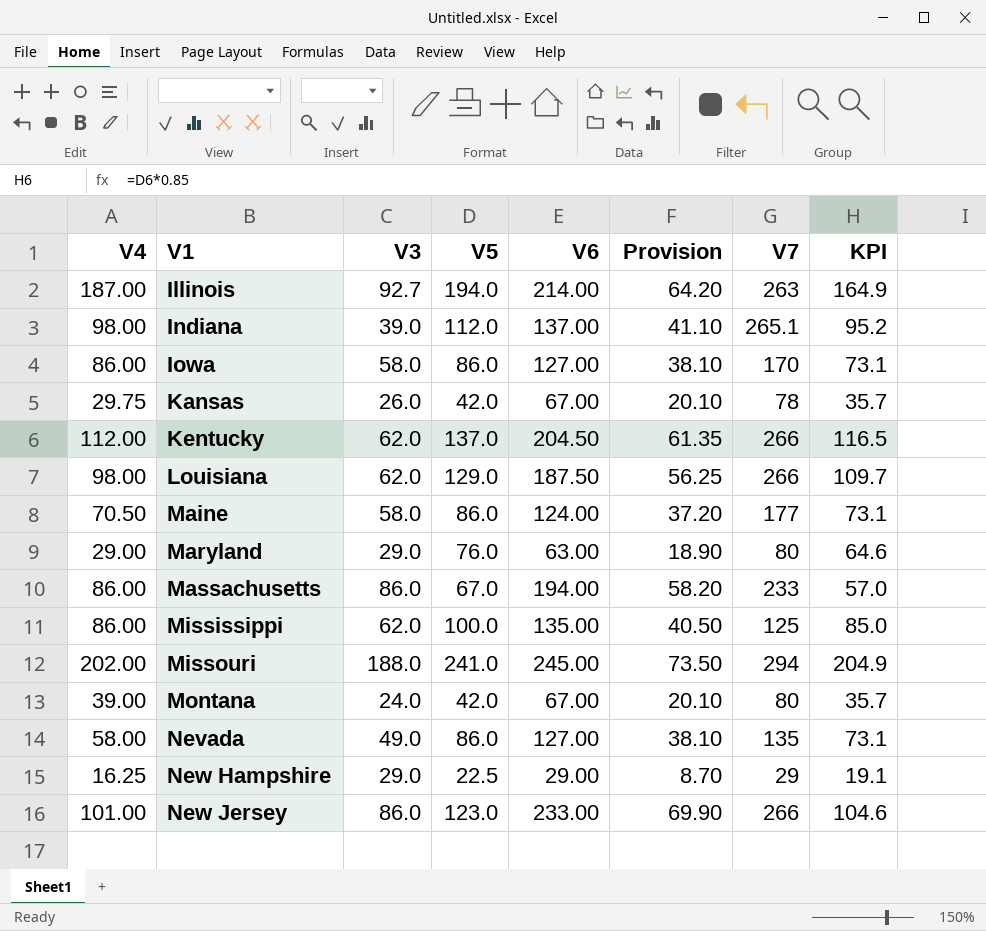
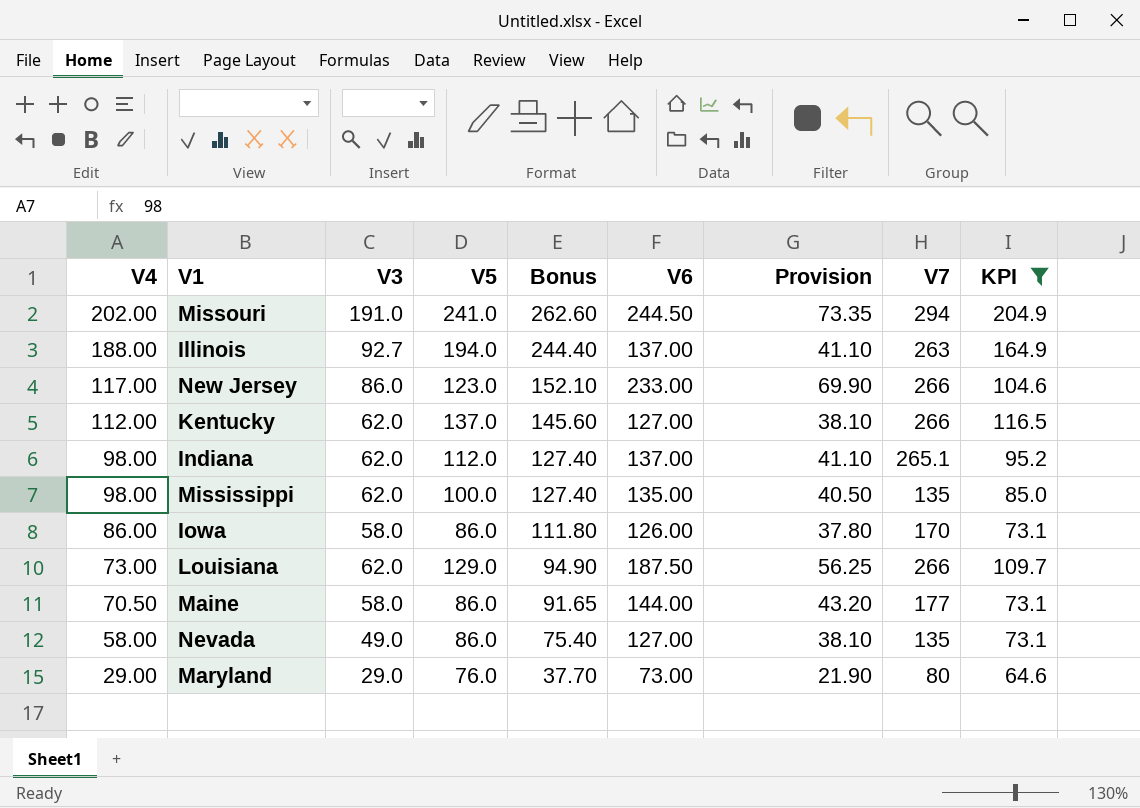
filter: none -> KPI >= 64.6
row order: V1 ascending -> V4 descending
column Bonus | formula: none -> [V4] * 1.3
Missouri | V3: 188.0 -> 191.0
Missouri | V6: 245.00 -> 244.50
Missouri | Provision: 73.50 -> 73.35
Illinois | V4: 187.00 -> 188.00
Illinois | V6: 214.00 -> 137.00
Illinois | Provision: 64.20 -> 41.10
New Jersey | V4: 101.00 -> 117.00
Kentucky | V6: 204.50 -> 127.00
Kentucky | Provision: 61.35 -> 38.10
Indiana | V3: 39.0 -> 62.0
Mississippi | V4: 86.00 -> 98.00
Mississippi | V7: 125 -> 135
Iowa | V6: 127.00 -> 126.00
Iowa | Provision: 38.10 -> 37.80
Louisiana | V4: 98.00 -> 73.00
Maine | V6: 124.00 -> 144.00
Maine | Provision: 37.20 -> 43.20
Maryland | V6: 63.00 -> 73.00
Maryland | Provision: 18.90 -> 21.90

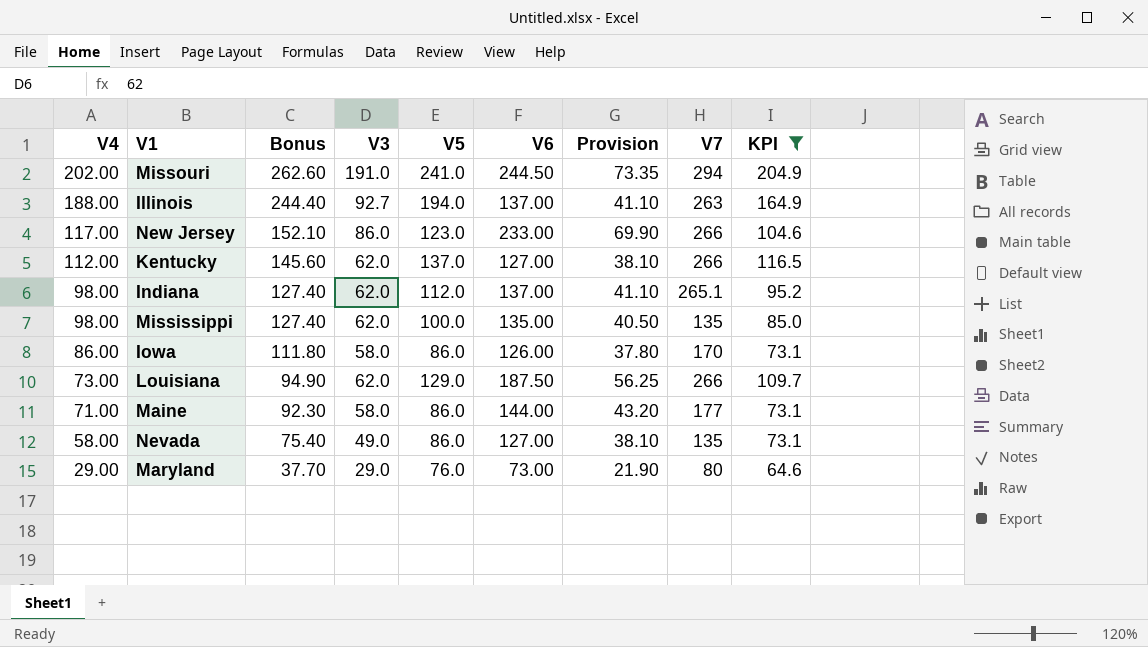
column Bonus | position: 5 -> 3
Maine | V4: 70.50 -> 71.00
Maine | Bonus: 91.65 -> 92.30

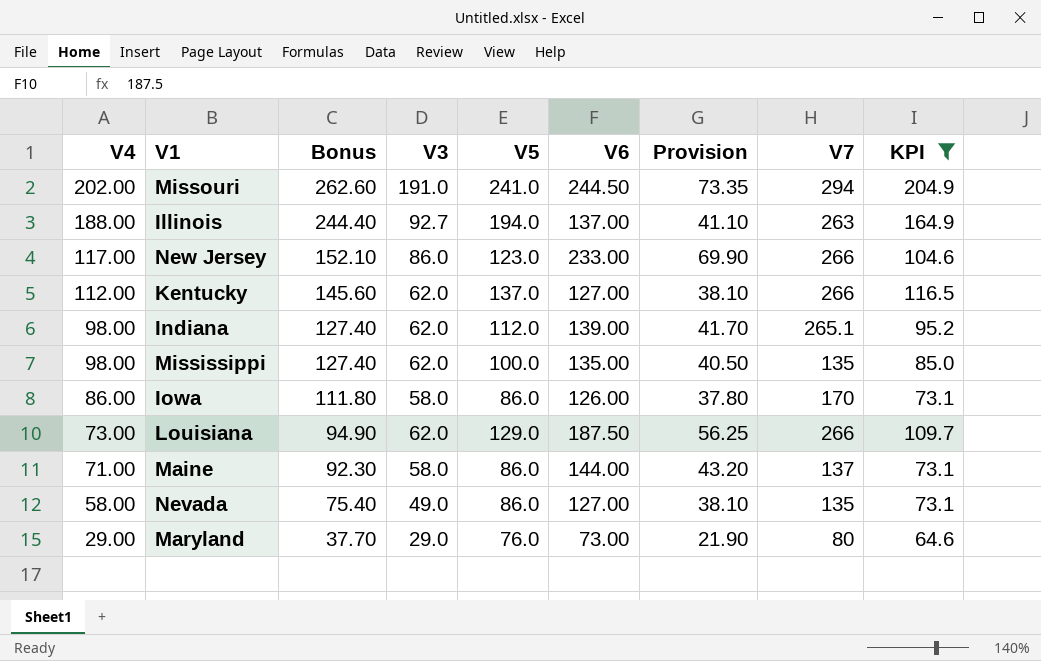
Indiana | V6: 137.00 -> 139.00
Indiana | Provision: 41.10 -> 41.70
Maine | V7: 177 -> 137

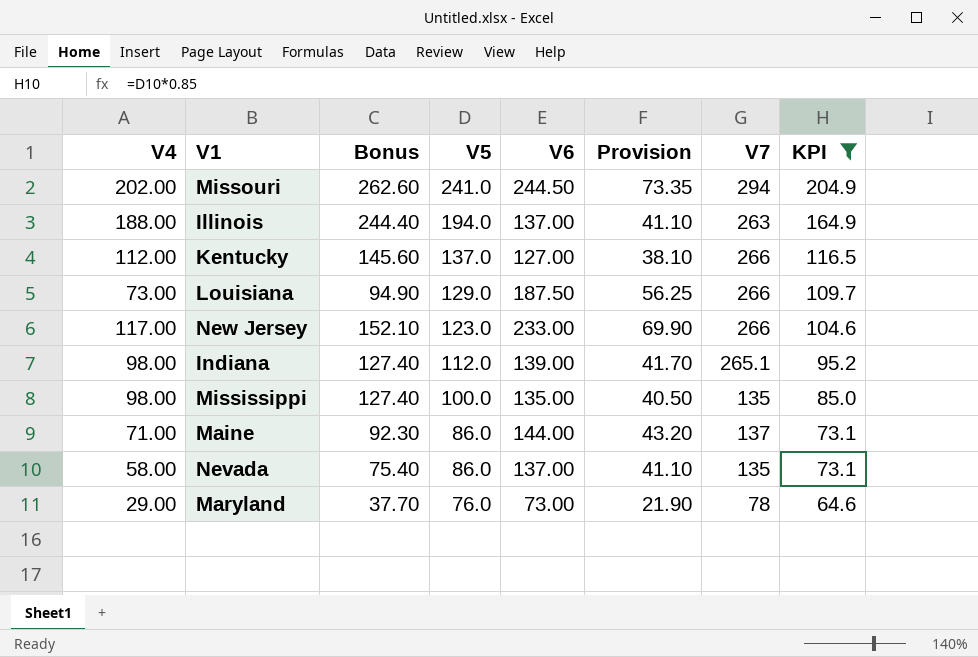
row order: V4 descending -> V5 descending
column V3 | position: 4 -> none
row Iowa: 86.00 | 111.80 | 58.0 | 86.0 | 126.00 | 37.80 | 170 | 73.1 -> none
Nevada | V6: 127.00 -> 137.00
Nevada | Provision: 38.10 -> 41.10
Maryland | V7: 80 -> 78

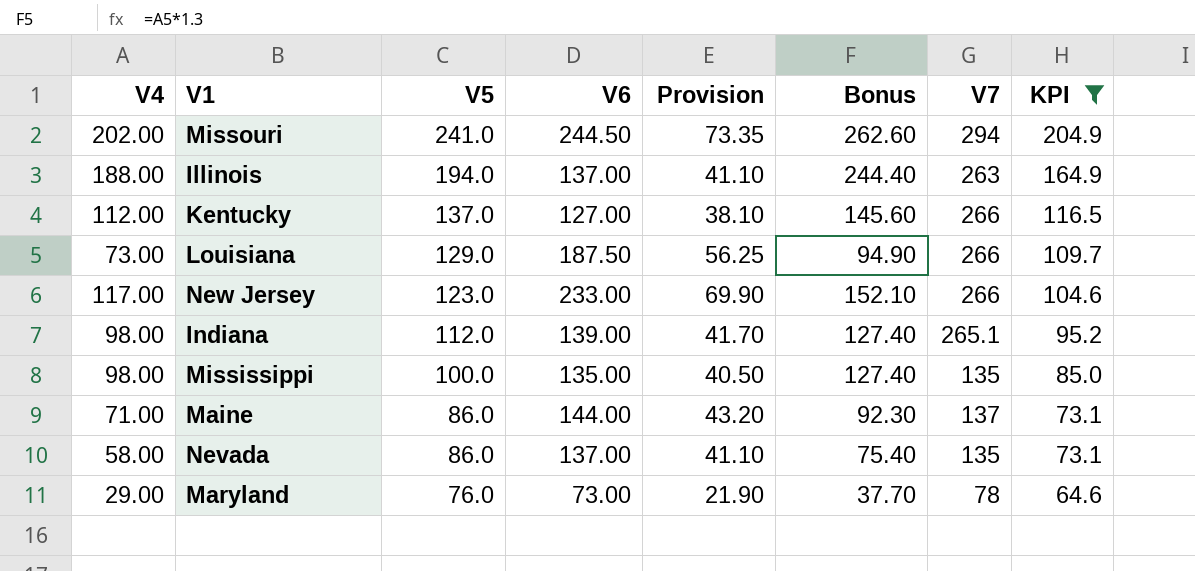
column Bonus | position: 3 -> 6

